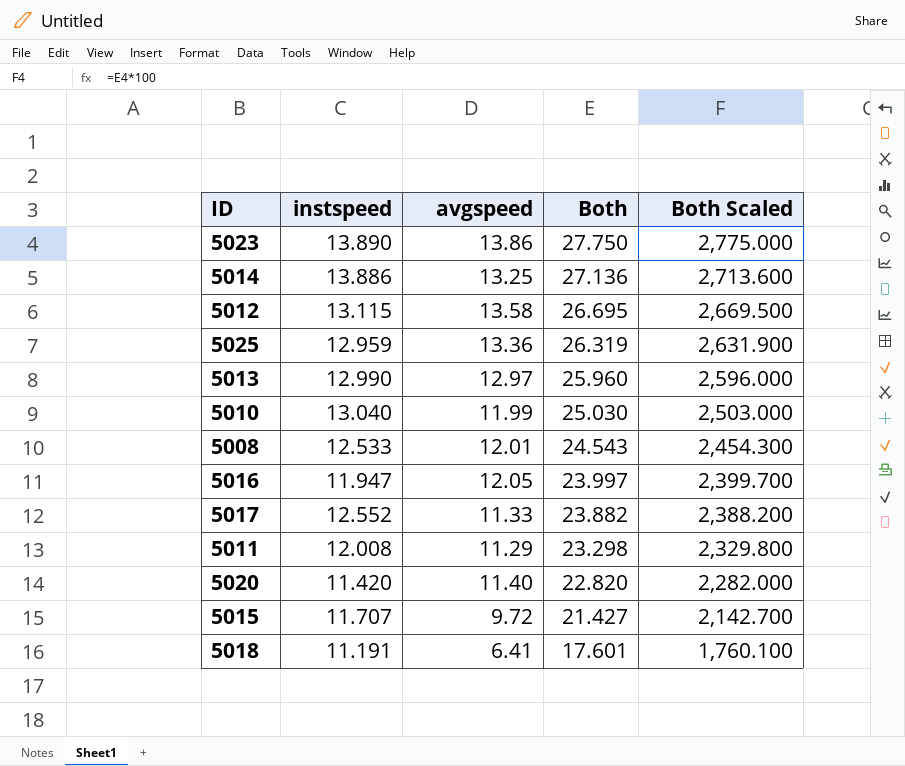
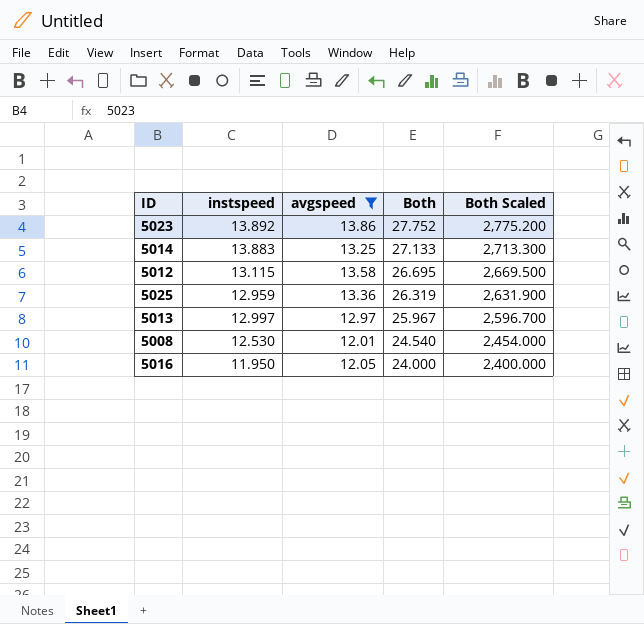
filter: none -> avgspeed >= 12.01
5023 | instspeed: 13.890 -> 13.892
5023 | Both: 27.750 -> 27.752
5023 | Both Scaled: 2,775.000 -> 2,775.200
5014 | instspeed: 13.886 -> 13.883
5014 | Both: 27.136 -> 27.133
5014 | Both Scaled: 2,713.600 -> 2,713.300
5013 | instspeed: 12.990 -> 12.997
5013 | Both: 25.960 -> 25.967
5013 | Both Scaled: 2,596.000 -> 2,596.700
5008 | instspeed: 12.533 -> 12.530
5008 | Both: 24.543 -> 24.540
5008 | Both Scaled: 2,454.300 -> 2,454.000
5016 | instspeed: 11.947 -> 11.950
5016 | Both: 23.997 -> 24.000
5016 | Both Scaled: 2,399.700 -> 2,400.000

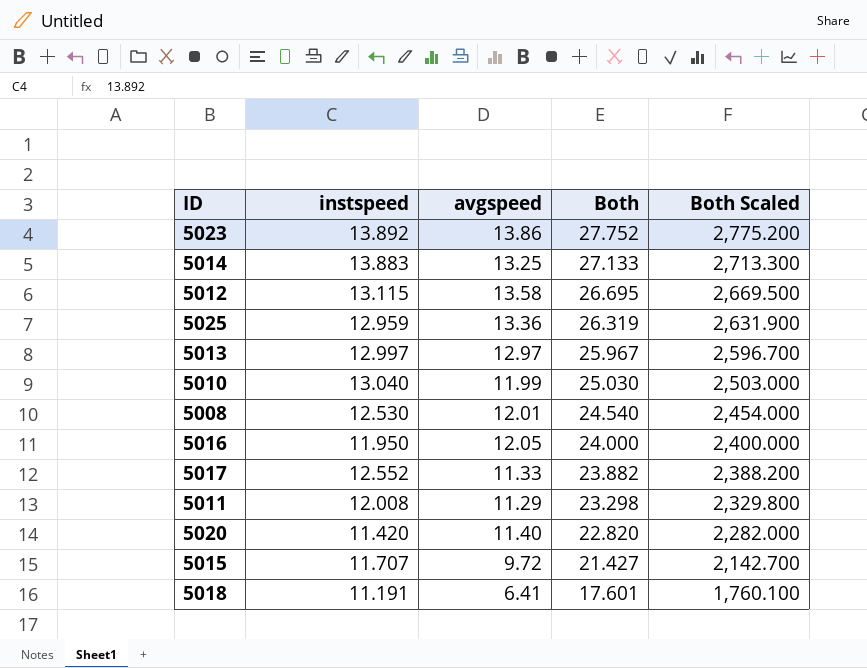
filter: avgspeed >= 12.01 -> none

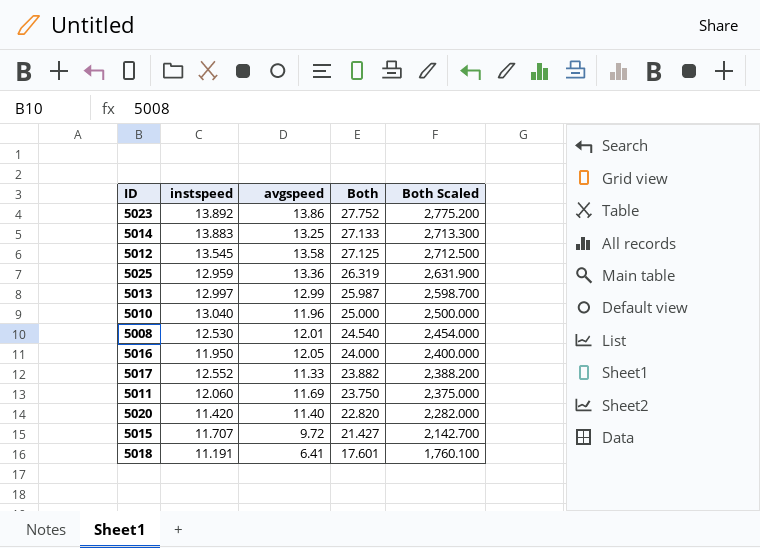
5012 | instspeed: 13.115 -> 13.545
5012 | Both: 26.695 -> 27.125
5012 | Both Scaled: 2,669.500 -> 2,712.500
5013 | avgspeed: 12.97 -> 12.99
5013 | Both: 25.967 -> 25.987
5013 | Both Scaled: 2,596.700 -> 2,598.700
5010 | avgspeed: 11.99 -> 11.96
5010 | Both: 25.030 -> 25.000
5010 | Both Scaled: 2,503.000 -> 2,500.000
5011 | instspeed: 12.008 -> 12.060
5011 | avgspeed: 11.29 -> 11.69
5011 | Both: 23.298 -> 23.750
5011 | Both Scaled: 2,329.800 -> 2,375.000

